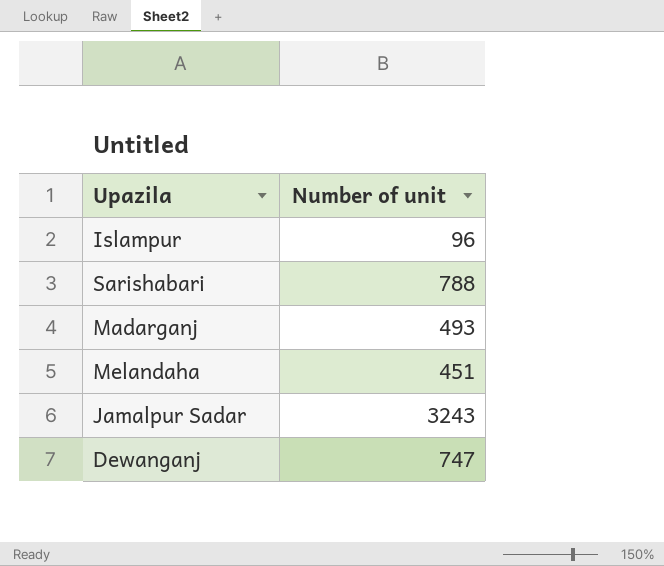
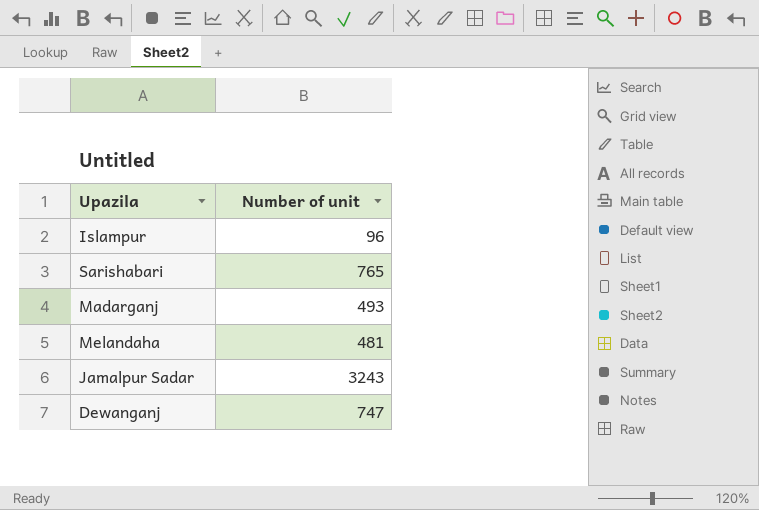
Sarishabari | Number of unit: 788 -> 765
Melandaha | Number of unit: 451 -> 481

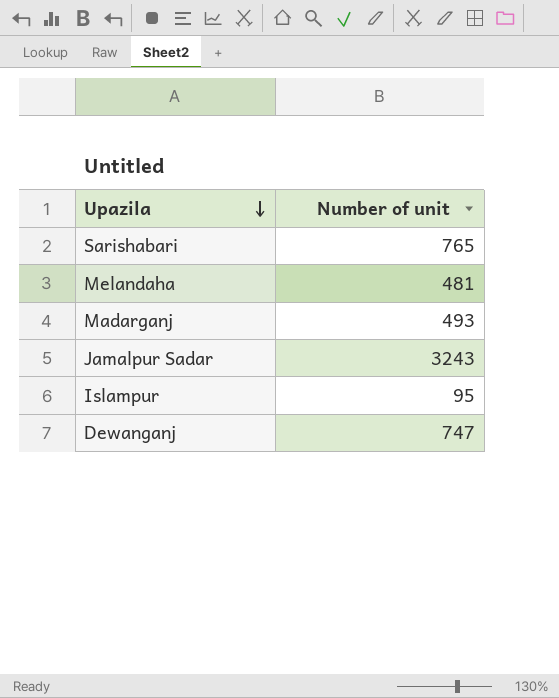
row order: none -> Upazila descending
Islampur | Number of unit: 96 -> 95

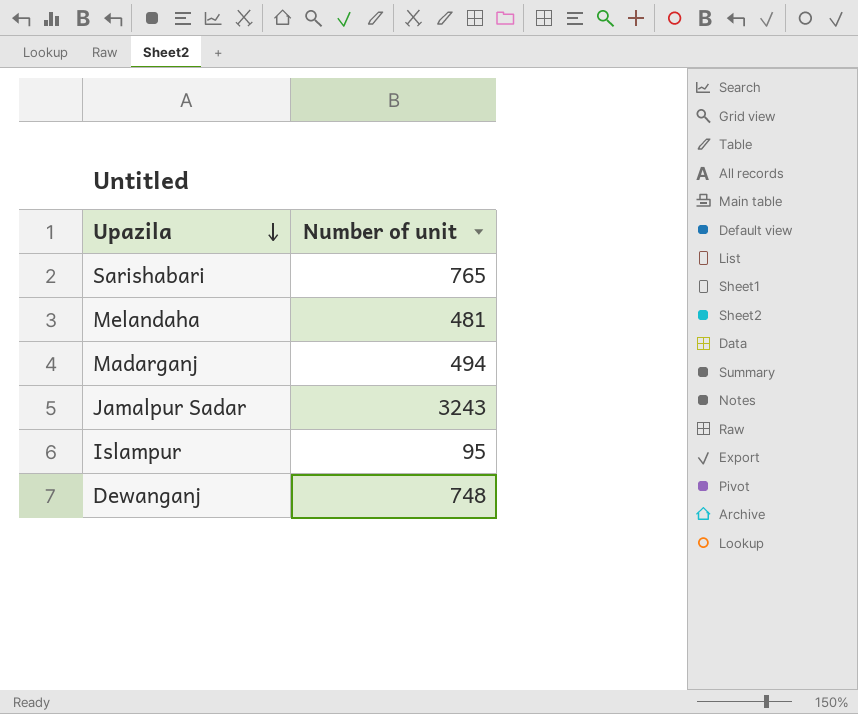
Madarganj | Number of unit: 493 -> 494
Dewanganj | Number of unit: 747 -> 748

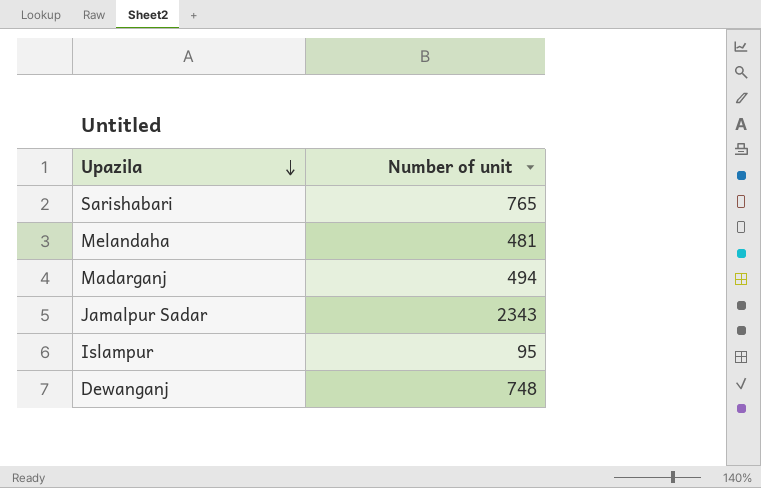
Jamalpur Sadar | Number of unit: 3243 -> 2343

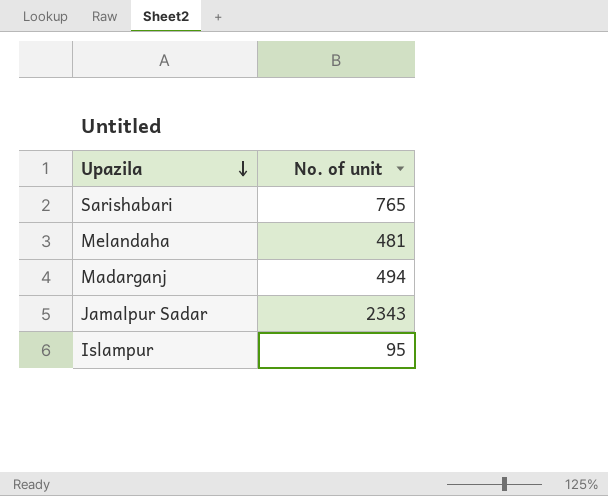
column name: Number of unit -> No. of unit
row Dewanganj: 748 -> none

